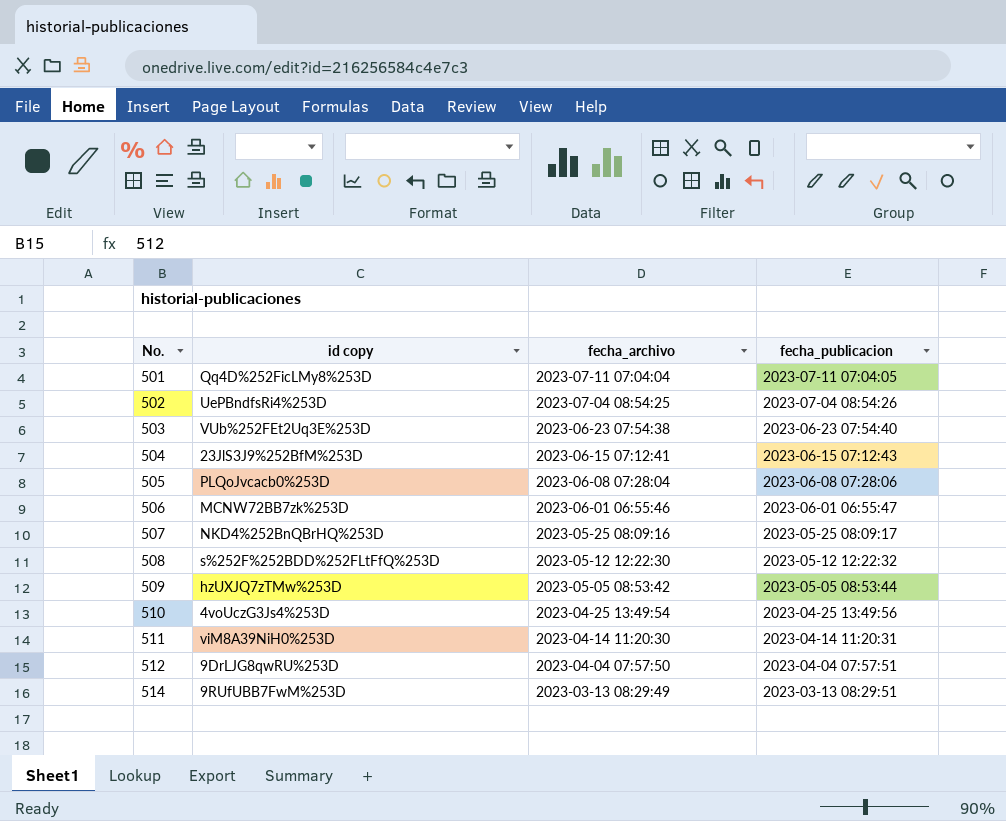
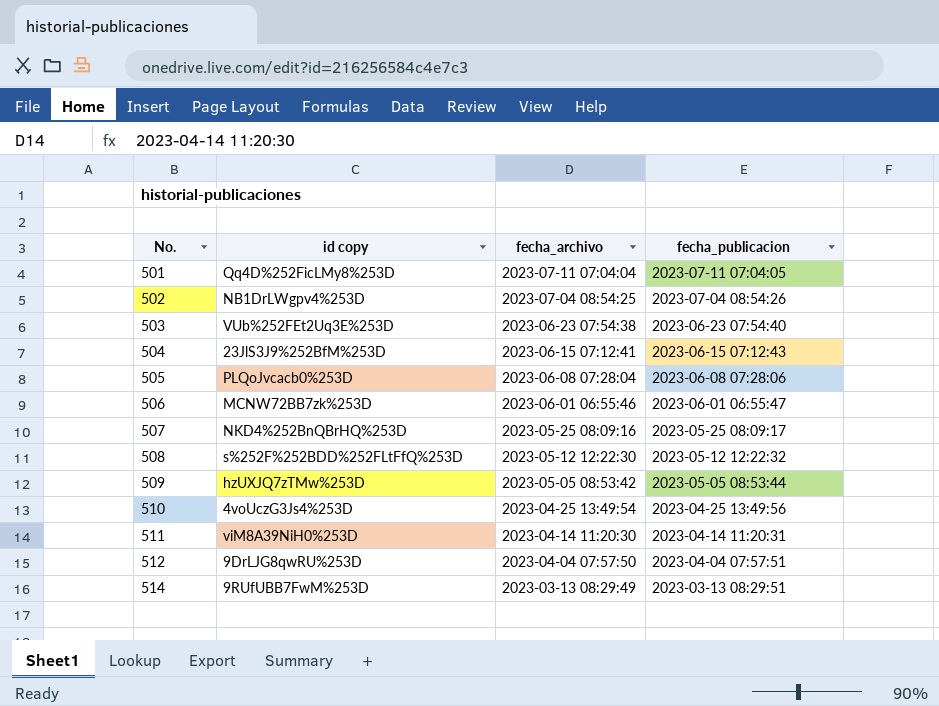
502 | id copy: UePBndfsRi4%253D -> NB1DrLWgpv4%253D

